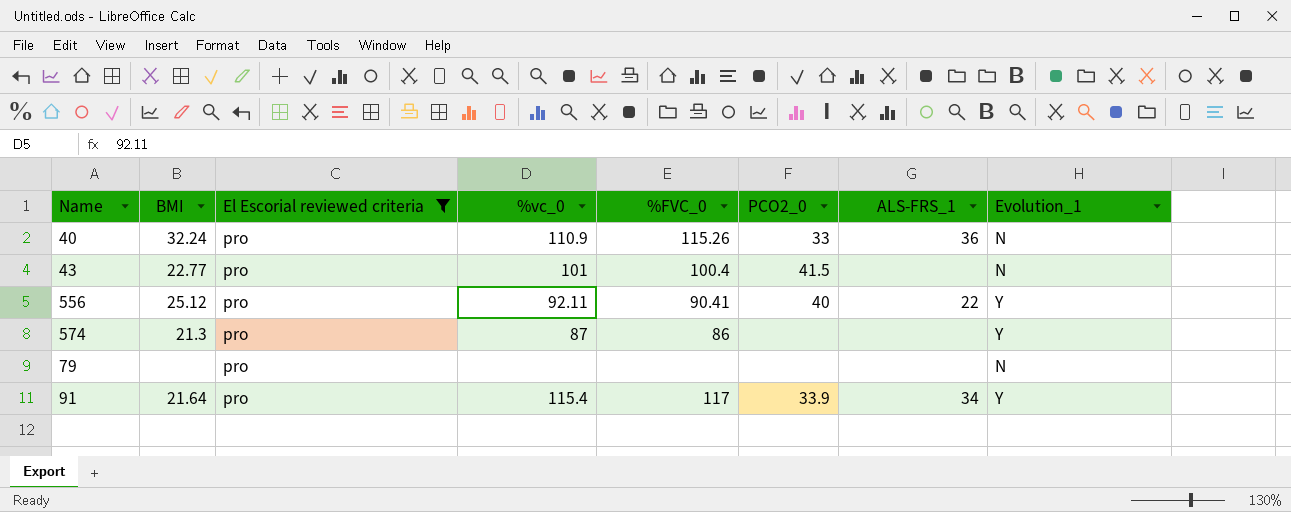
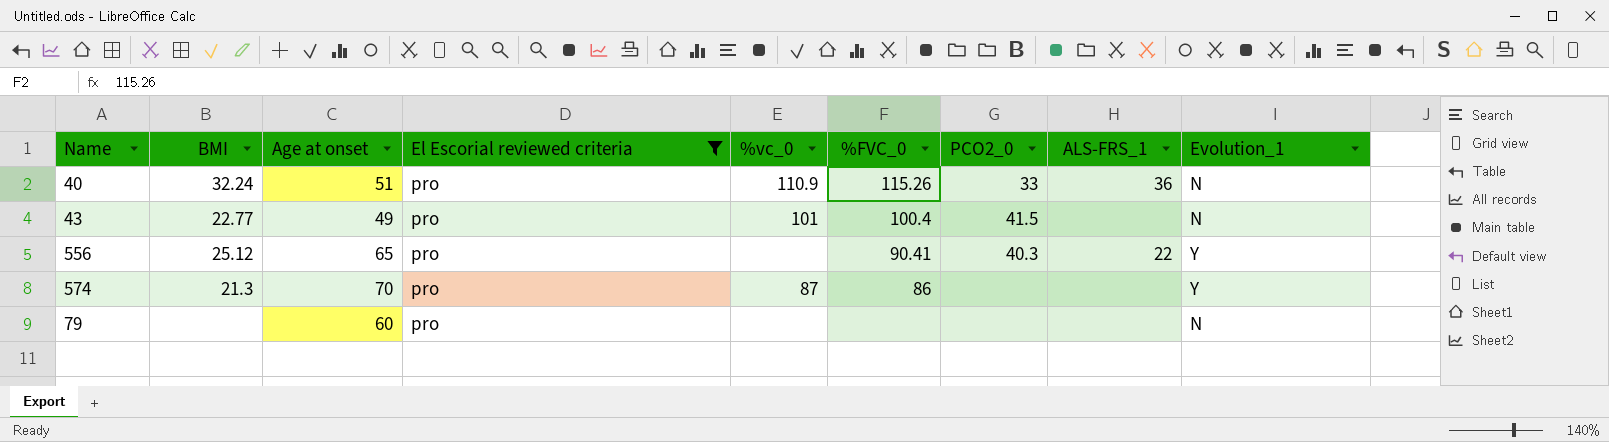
column Age at onset | position: none -> 3
row 91: 21.64 | pro | 115.4 | 117 | 33.9 | 34 | Y -> none
556 | %vc_0: 92.11 -> none
556 | PCO2_0: 40 -> 40.3

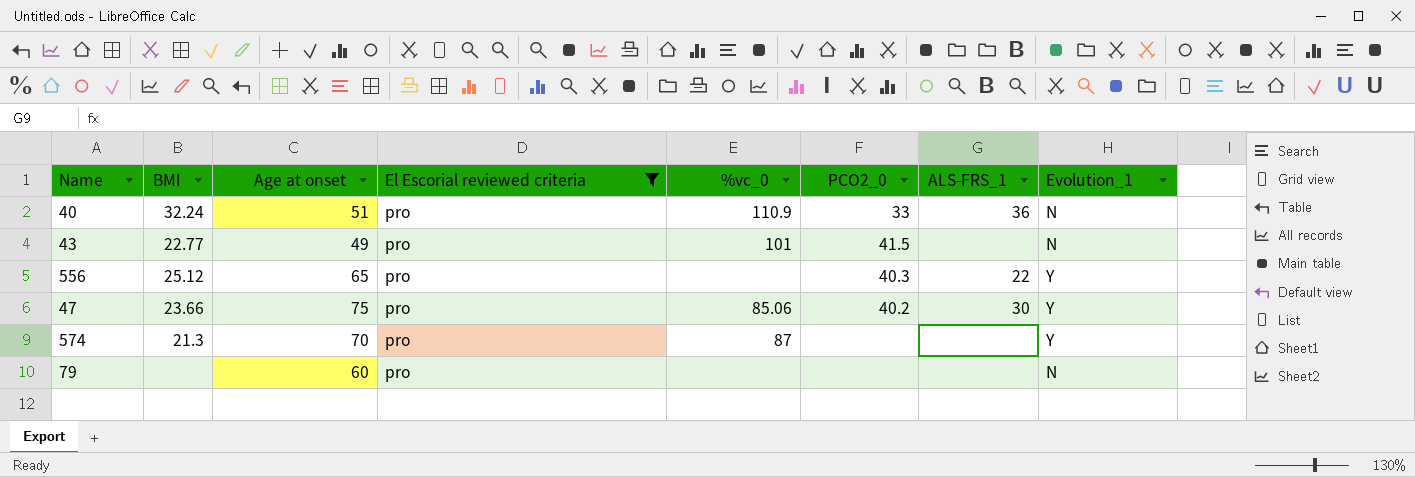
column %FVC_0 | position: 6 -> none
row 47: none -> 23.66 | 75 | pro | 85.06 | 40.2 | 30 | Y

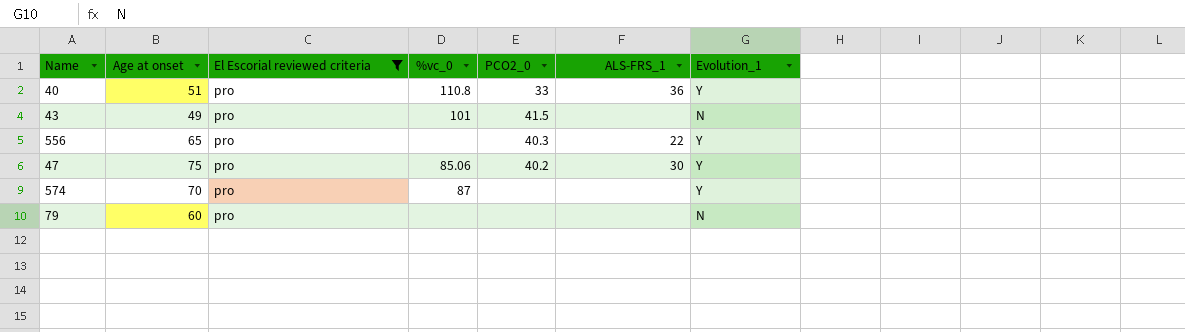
column BMI | position: 2 -> none
40 | %vc_0: 110.9 -> 110.8
40 | Evolution_1: N -> Y

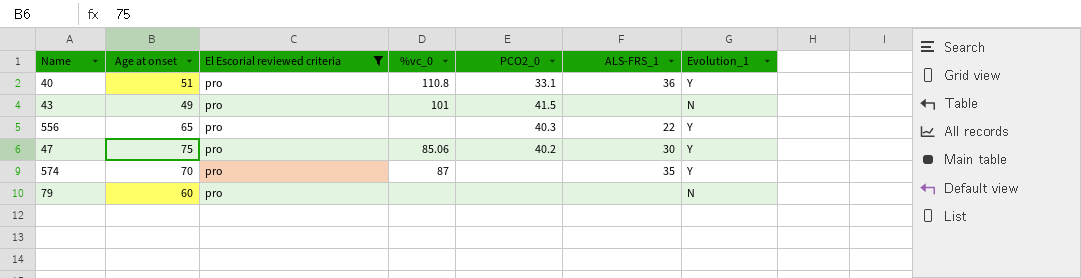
40 | PCO2_0: 33 -> 33.1
574 | ALS-FRS_1: none -> 35

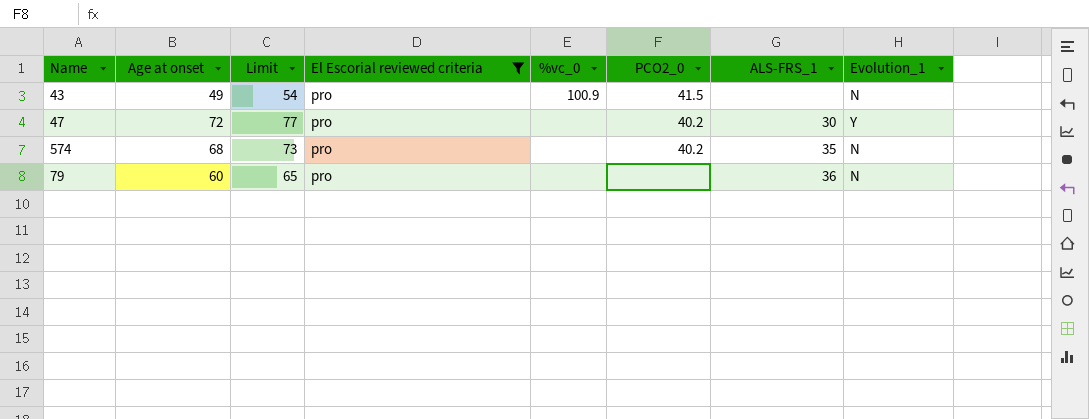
column Limit | formula: none -> [Age at onset] + 5
row 40: 51 | pro | 110.8 | 33.1 | 36 | Y -> none
row 556: 65 | pro | none | 40.3 | 22 | Y -> none
43 | %vc_0: 101 -> 100.9
47 | Age at onset: 75 -> 72
47 | %vc_0: 85.06 -> none
574 | Age at onset: 70 -> 68
574 | %vc_0: 87 -> none
574 | PCO2_0: none -> 40.2
574 | Evolution_1: Y -> N
79 | ALS-FRS_1: none -> 36

